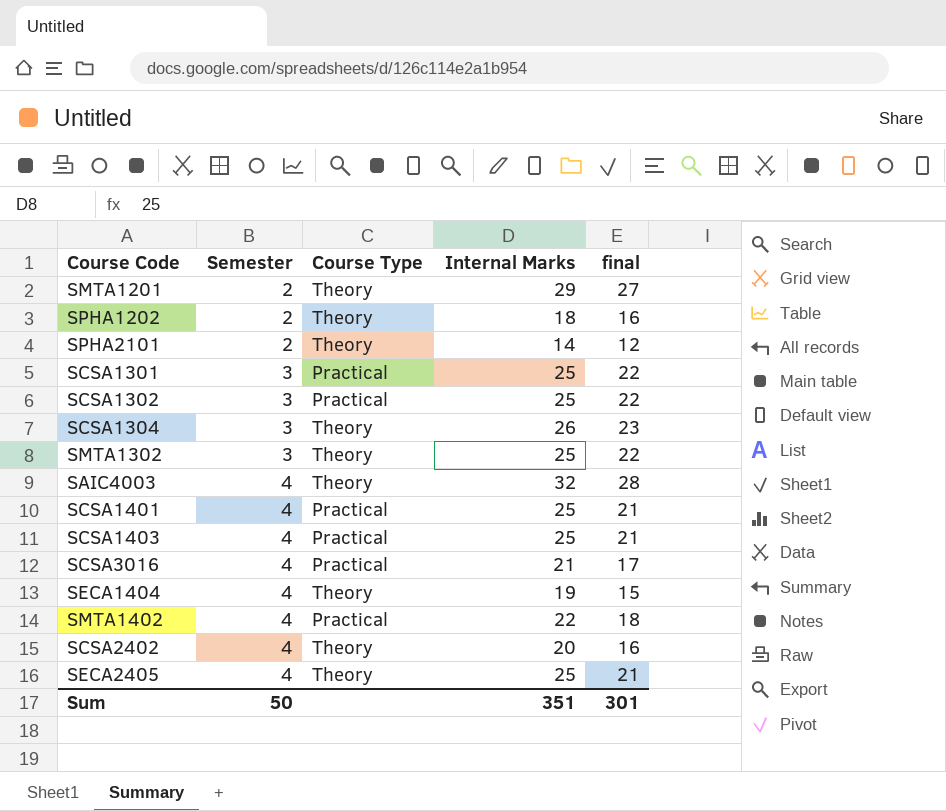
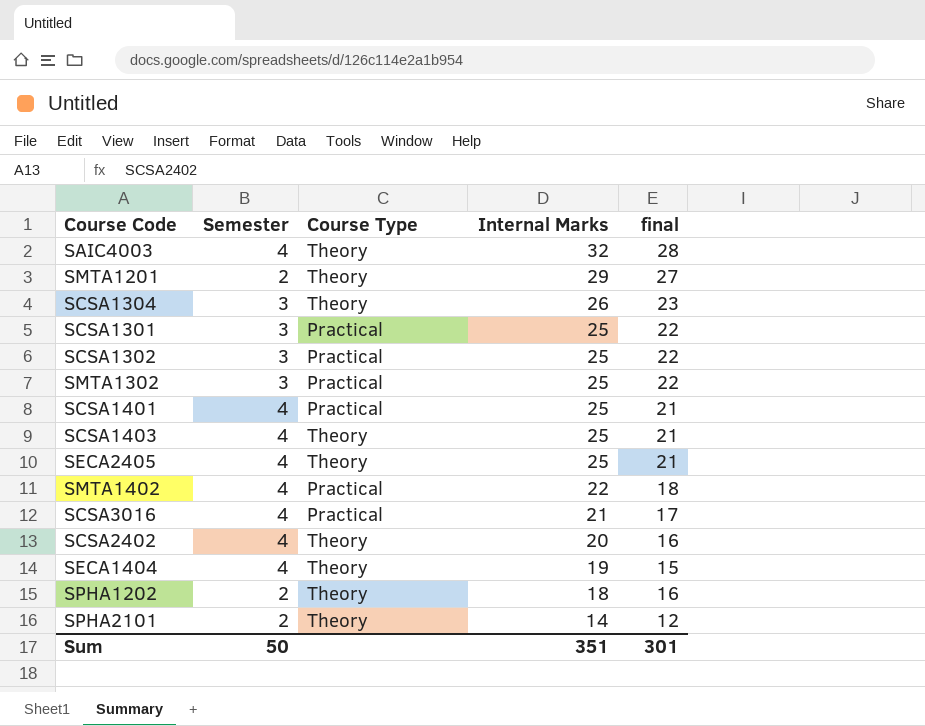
row order: Semester ascending -> Internal Marks descending
SMTA1302 | Course Type: Theory -> Practical
SCSA1403 | Course Type: Practical -> Theory

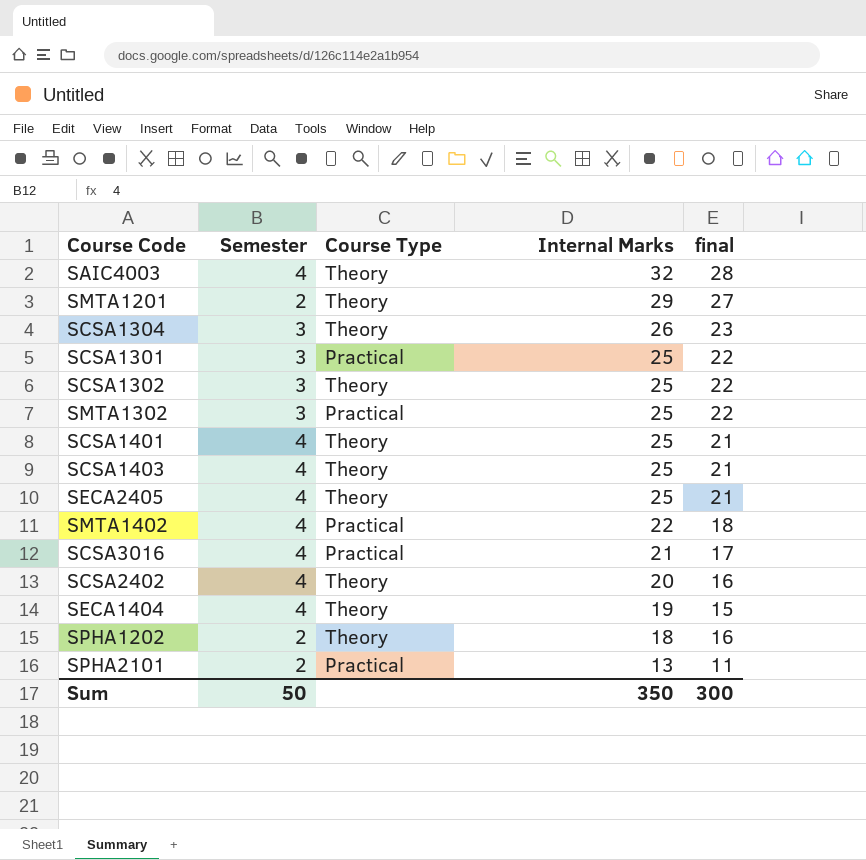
SCSA1302 | Course Type: Practical -> Theory
SCSA1401 | Course Type: Practical -> Theory
SPHA2101 | Course Type: Theory -> Practical
SPHA2101 | Internal Marks: 14 -> 13
SPHA2101 | final: 12 -> 11
Sum | Internal Marks: 351 -> 350
Sum | final: 301 -> 300

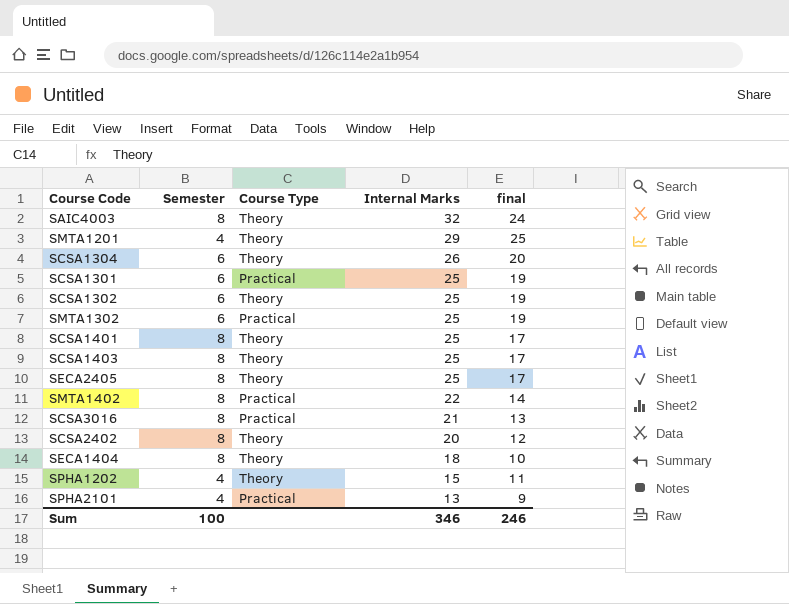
SAIC4003 | Semester: 4 -> 8
SAIC4003 | final: 28 -> 24
SMTA1201 | Semester: 2 -> 4
SMTA1201 | final: 27 -> 25
SCSA1304 | Semester: 3 -> 6
SCSA1304 | final: 23 -> 20
SCSA1301 | Semester: 3 -> 6
SCSA1301 | final: 22 -> 19
SCSA1302 | Semester: 3 -> 6
SCSA1302 | final: 22 -> 19
SMTA1302 | Semester: 3 -> 6
SMTA1302 | final: 22 -> 19
SCSA1401 | Semester: 4 -> 8
SCSA1401 | final: 21 -> 17
SCSA1403 | Semester: 4 -> 8
SCSA1403 | final: 21 -> 17
SECA2405 | Semester: 4 -> 8
SECA2405 | final: 21 -> 17
SMTA1402 | Semester: 4 -> 8
SMTA1402 | final: 18 -> 14
SCSA3016 | Semester: 4 -> 8
SCSA3016 | final: 17 -> 13
SCSA2402 | Semester: 4 -> 8
SCSA2402 | final: 16 -> 12
SECA1404 | Semester: 4 -> 8
SECA1404 | Internal Marks: 19 -> 18
SECA1404 | final: 15 -> 10
SPHA1202 | Semester: 2 -> 4
SPHA1202 | Internal Marks: 18 -> 15
SPHA1202 | final: 16 -> 11
SPHA2101 | Semester: 2 -> 4
SPHA2101 | final: 11 -> 9
Sum | Semester: 50 -> 100
Sum | Internal Marks: 350 -> 346
Sum | final: 300 -> 246

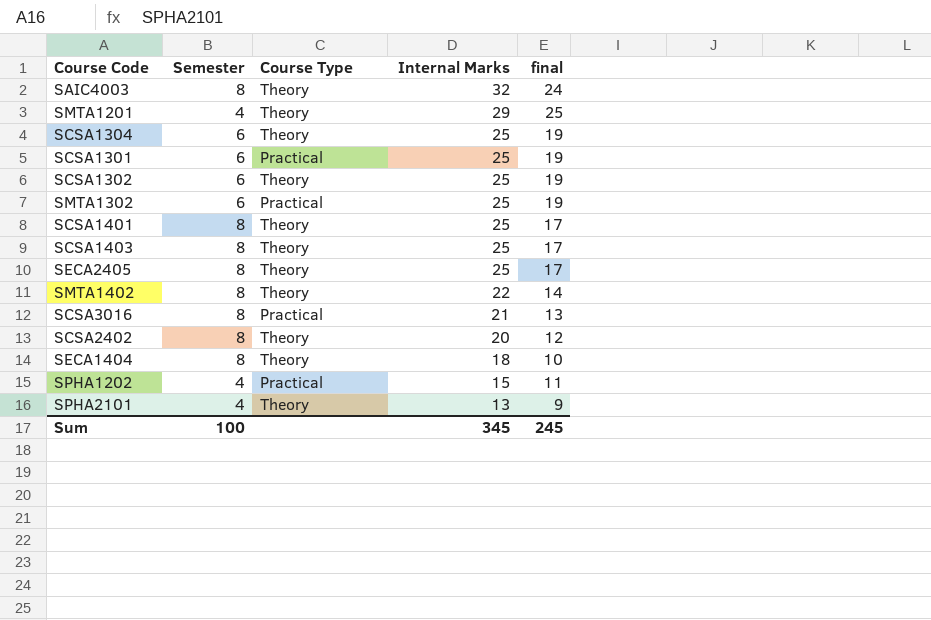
SCSA1304 | Internal Marks: 26 -> 25
SCSA1304 | final: 20 -> 19
SMTA1402 | Course Type: Practical -> Theory
SPHA1202 | Course Type: Theory -> Practical
SPHA2101 | Course Type: Practical -> Theory
Sum | Internal Marks: 346 -> 345
Sum | final: 246 -> 245

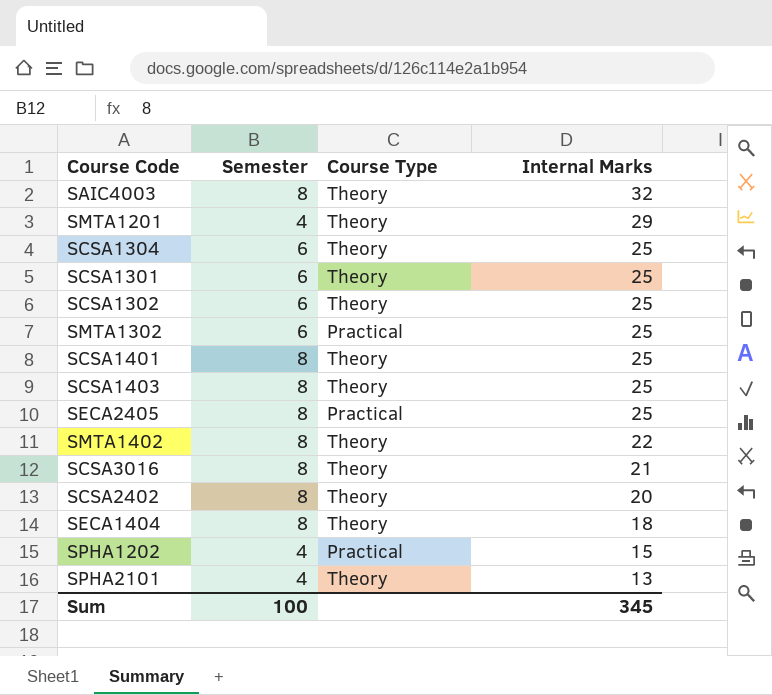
column final | formula: [Internal Marks] - [Semester] -> none
SCSA1301 | Course Type: Practical -> Theory
SECA2405 | Course Type: Theory -> Practical
SCSA3016 | Course Type: Practical -> Theory

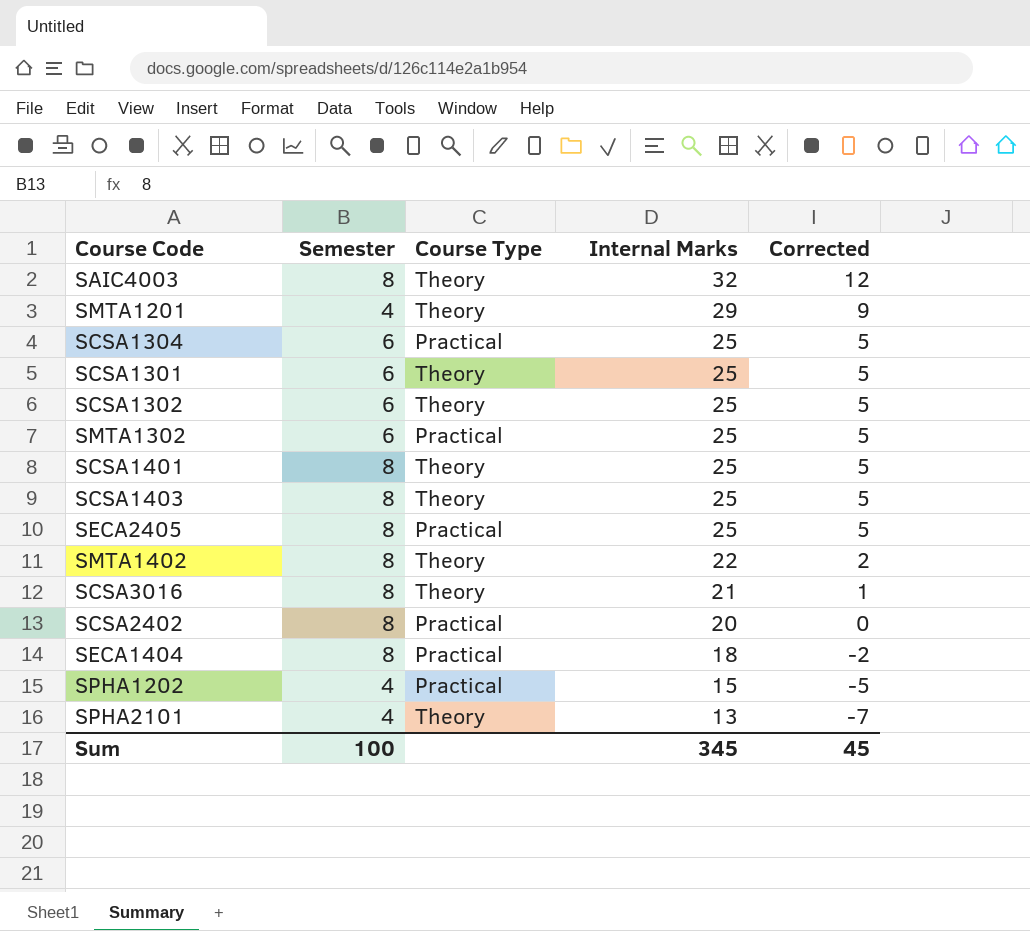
column Corrected | formula: none -> [Internal Marks] - 20
SCSA1304 | Course Type: Theory -> Practical
SCSA2402 | Course Type: Theory -> Practical
SECA1404 | Course Type: Theory -> Practical

